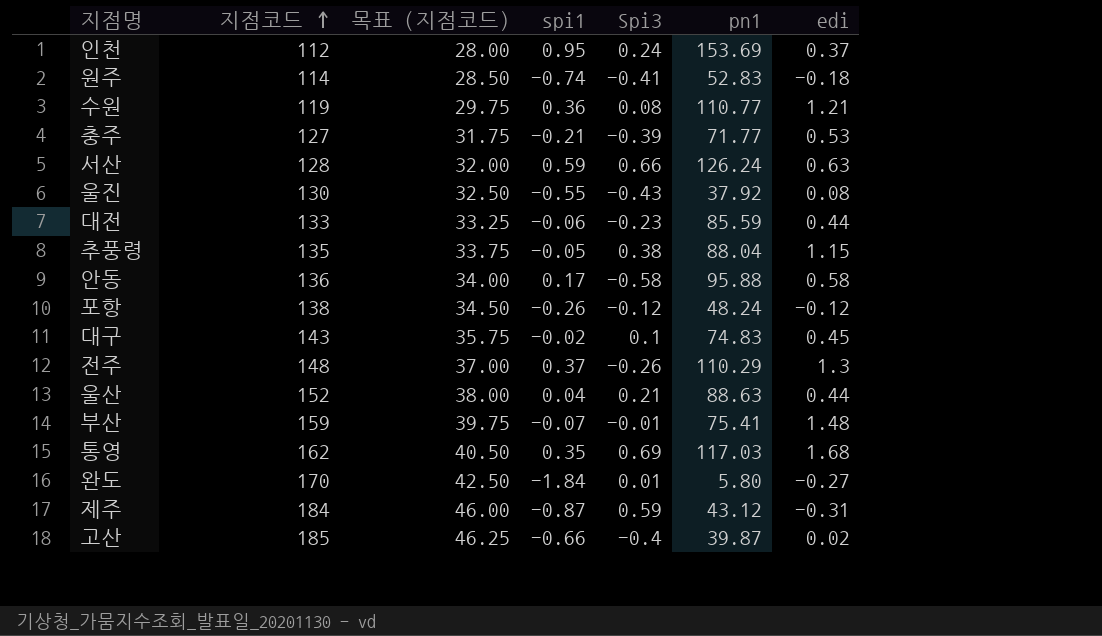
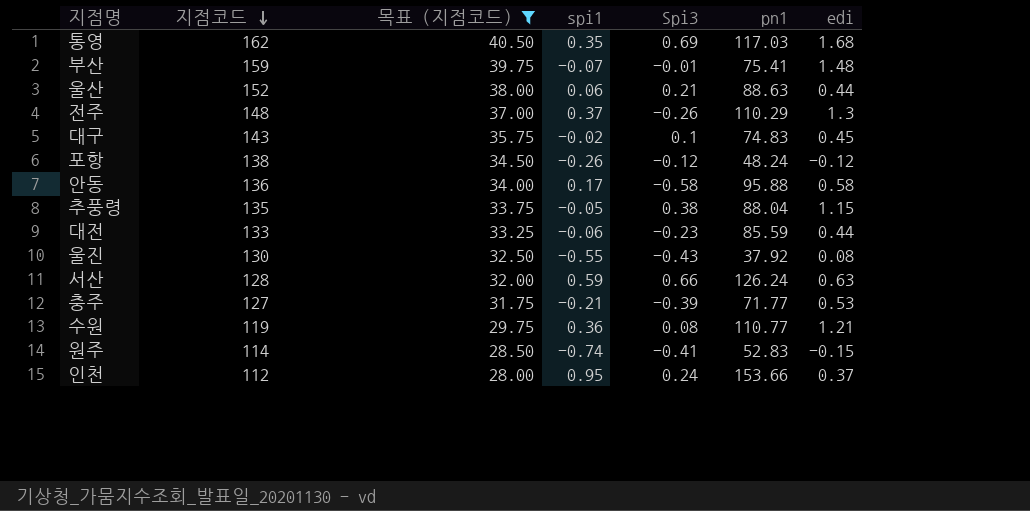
filter: none -> 목표 (지점코드) <= 40.50
row order: 지점코드 ascending -> 지점코드 descending
울산 | spi1: 0.04 -> 0.06
원주 | edi: -0.18 -> -0.15
인천 | pn1: 153.69 -> 153.66

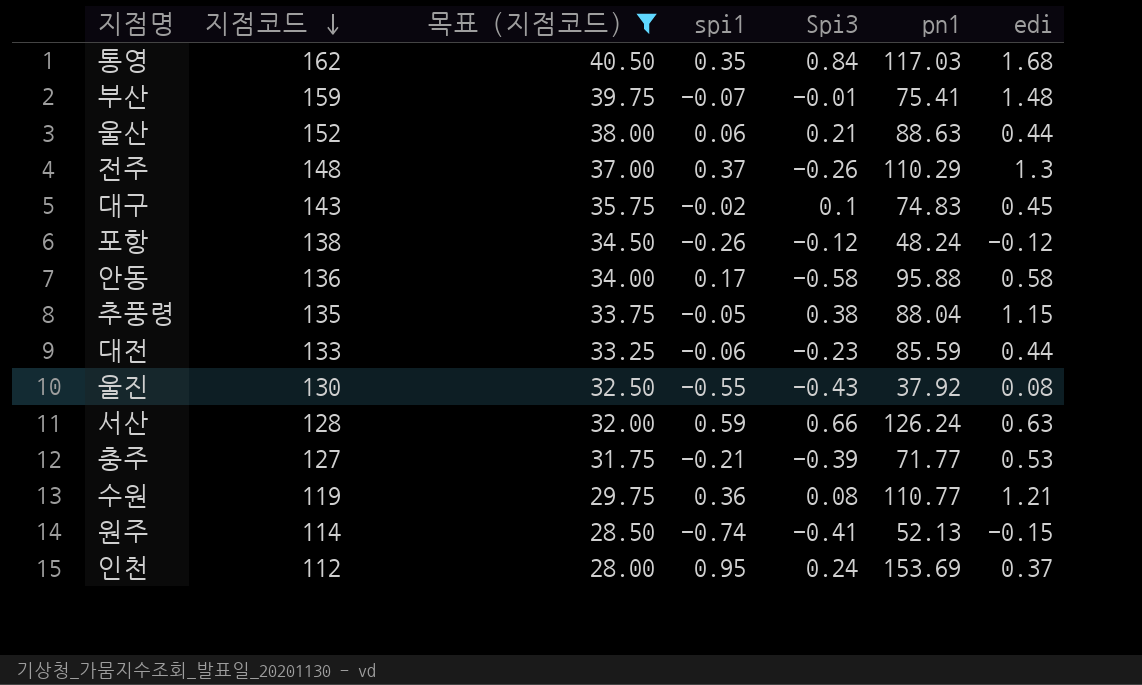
통영 | Spi3: 0.69 -> 0.84
원주 | pn1: 52.83 -> 52.13
인천 | pn1: 153.66 -> 153.69

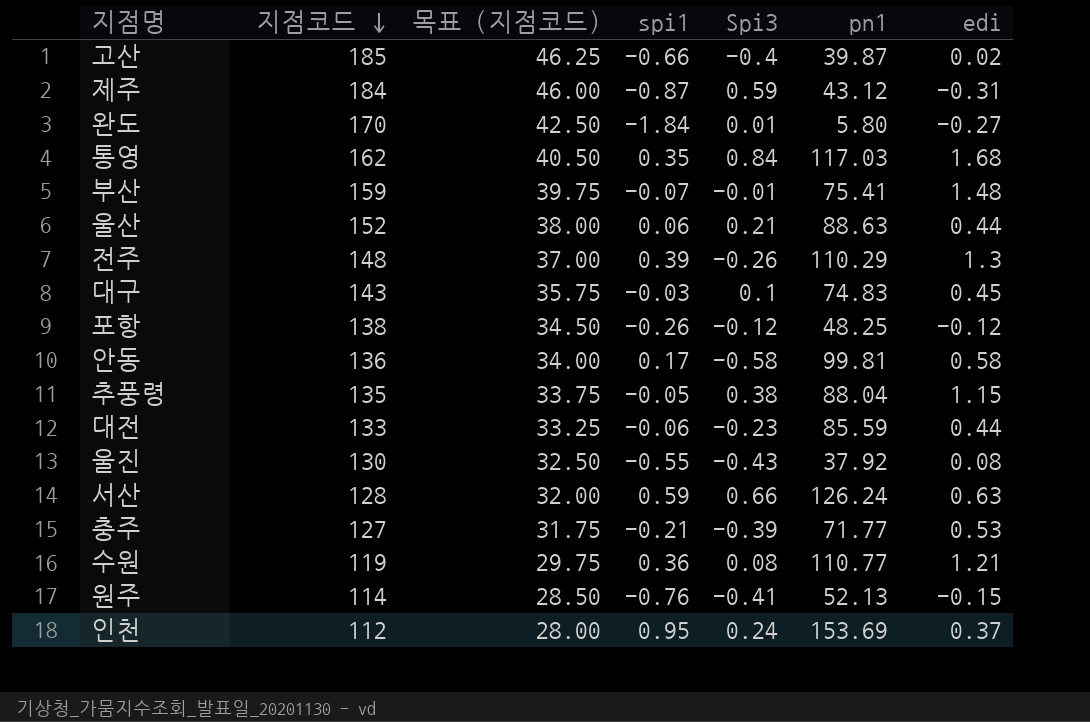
filter: 목표 (지점코드) <= 40.50 -> none
전주 | spi1: 0.37 -> 0.39
대구 | spi1: -0.02 -> -0.03
포항 | pn1: 48.24 -> 48.25
안동 | pn1: 95.88 -> 99.81
원주 | spi1: -0.74 -> -0.76

